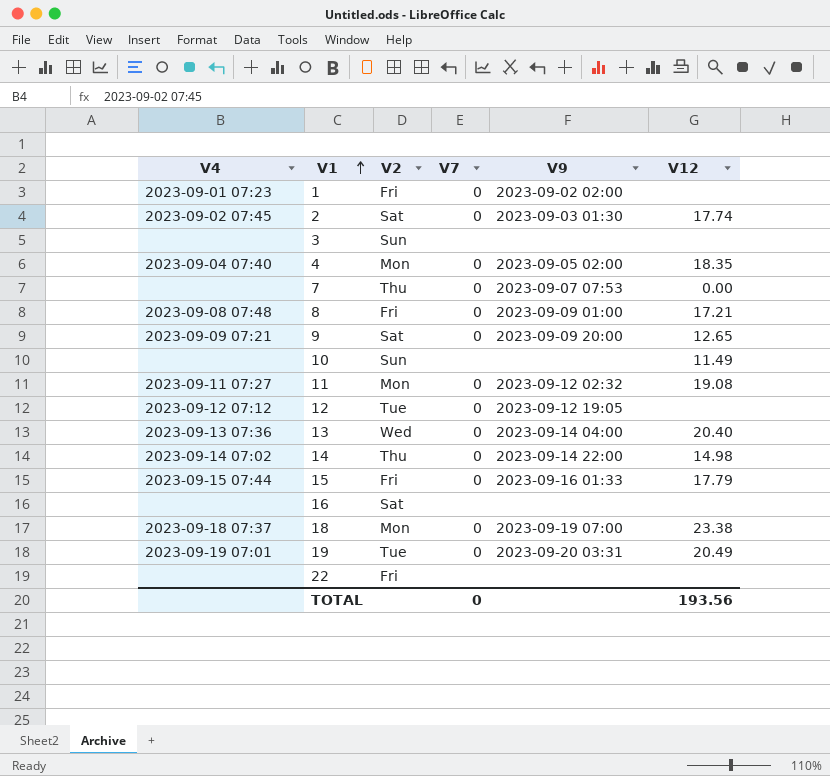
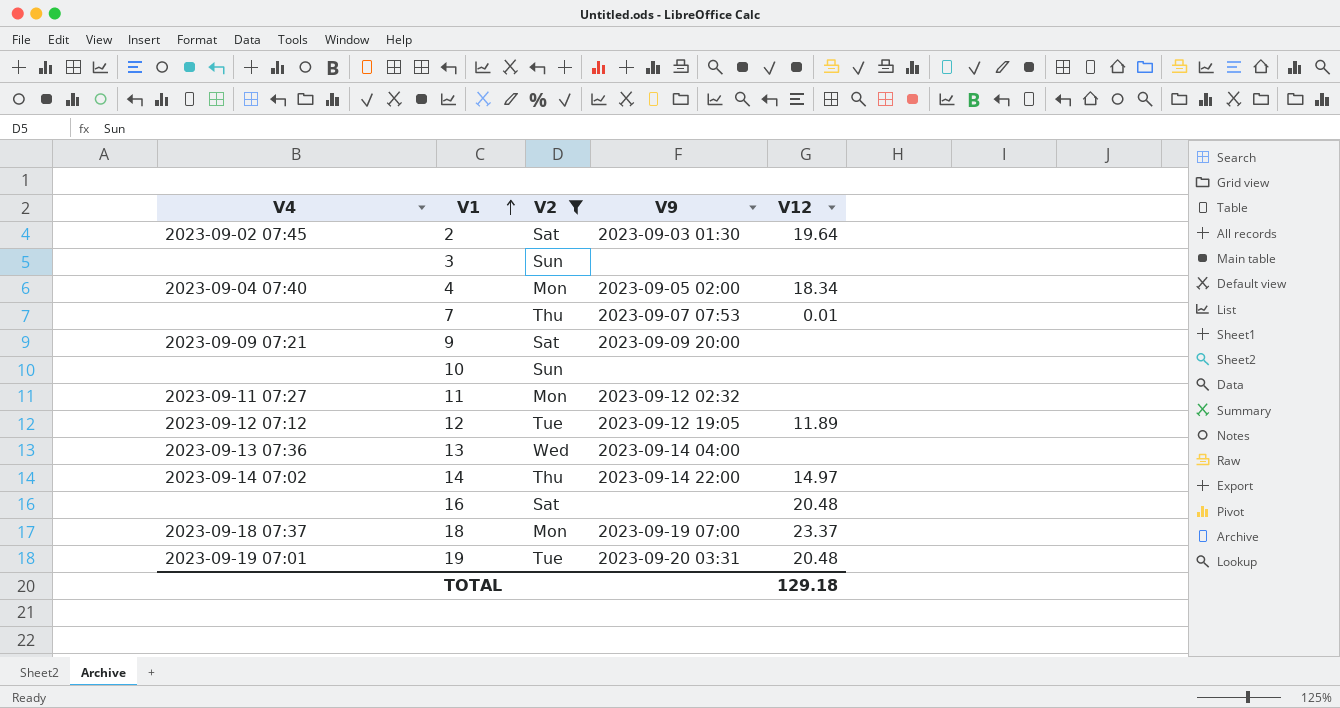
filter: none -> V2 != Fri
column V7 | position: 4 -> none
2 | V12: 17.74 -> 19.64
4 | V12: 18.35 -> 18.34
7 | V12: 0.00 -> 0.01
9 | V12: 12.65 -> none
10 | V12: 11.49 -> none
11 | V12: 19.08 -> none
12 | V12: none -> 11.89
13 | V12: 20.40 -> none
14 | V12: 14.98 -> 14.97
16 | V12: none -> 20.48
18 | V12: 23.38 -> 23.37
19 | V12: 20.49 -> 20.48
TOTAL | V12: 193.56 -> 129.18

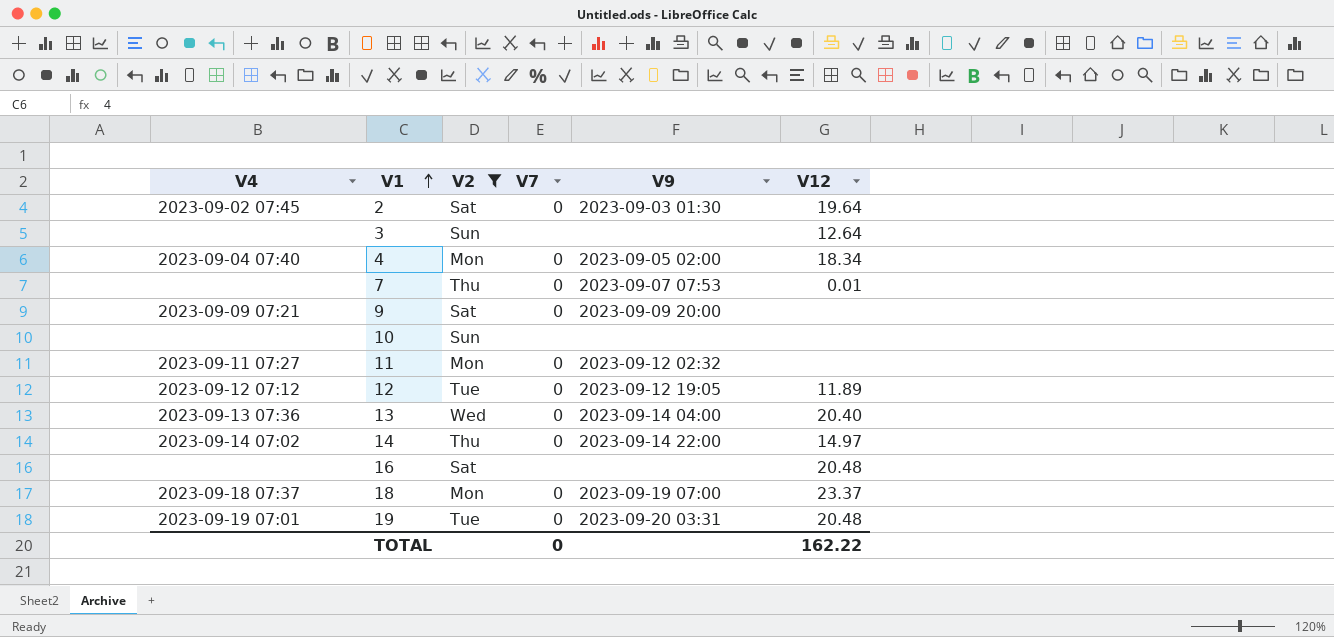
column V7 | position: none -> 4
3 | V12: none -> 12.64
13 | V12: none -> 20.40
TOTAL | V12: 129.18 -> 162.22

